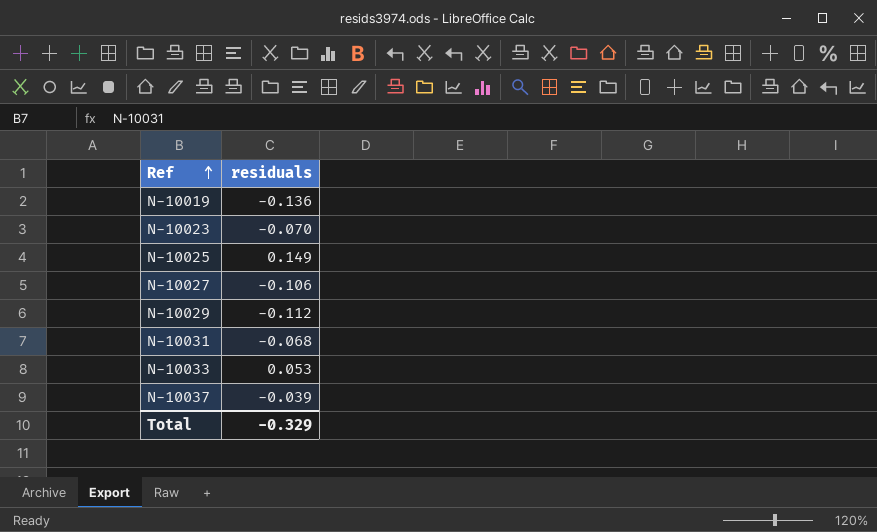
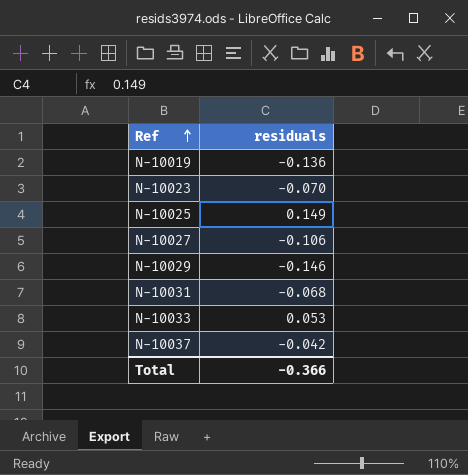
N-10029 | residuals: -0.112 -> -0.146
N-10037 | residuals: -0.039 -> -0.042
Total | residuals: -0.329 -> -0.366

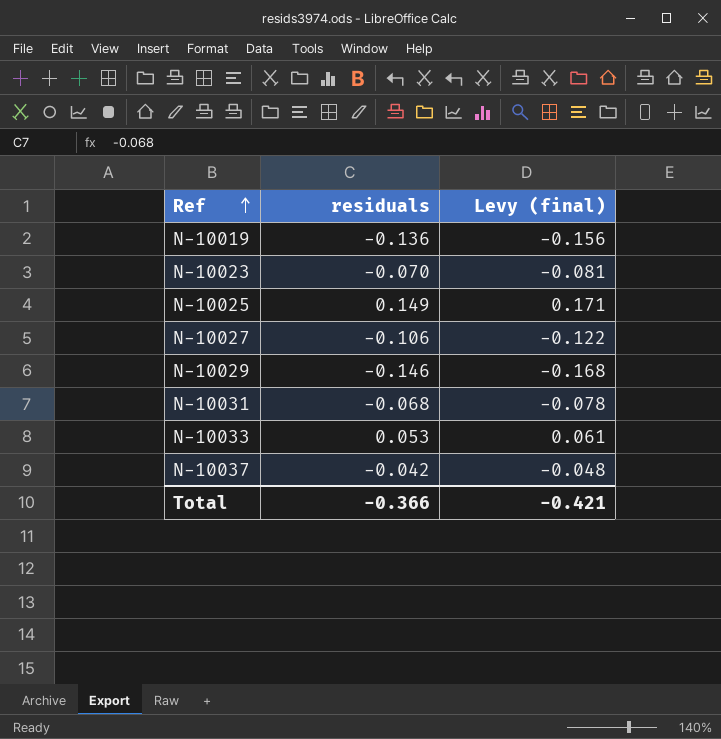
column Levy (final) | formula: none -> [residuals] * 1.15

